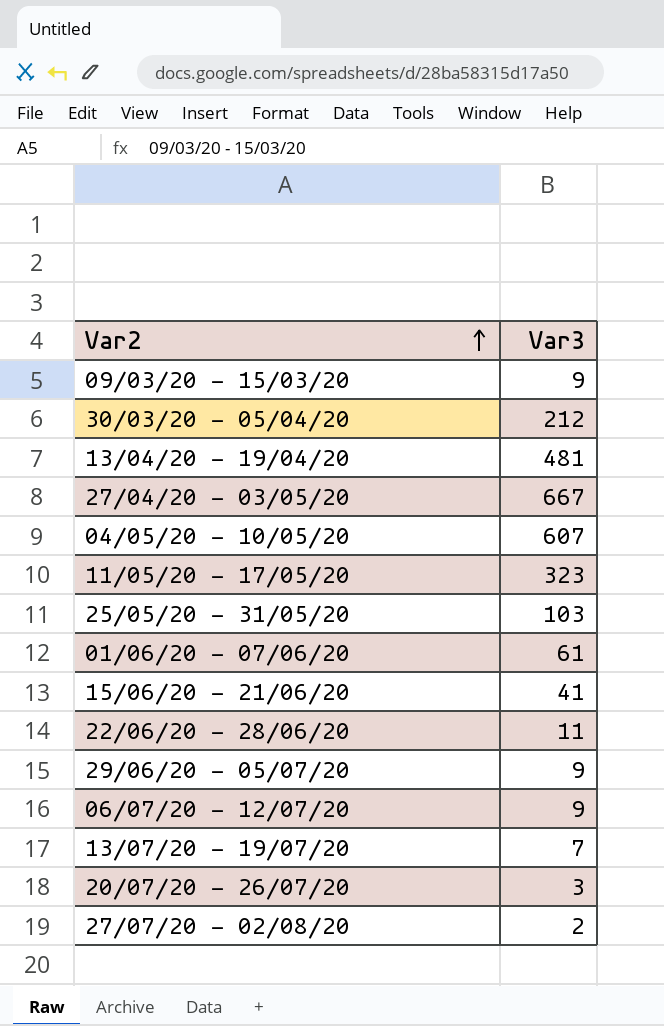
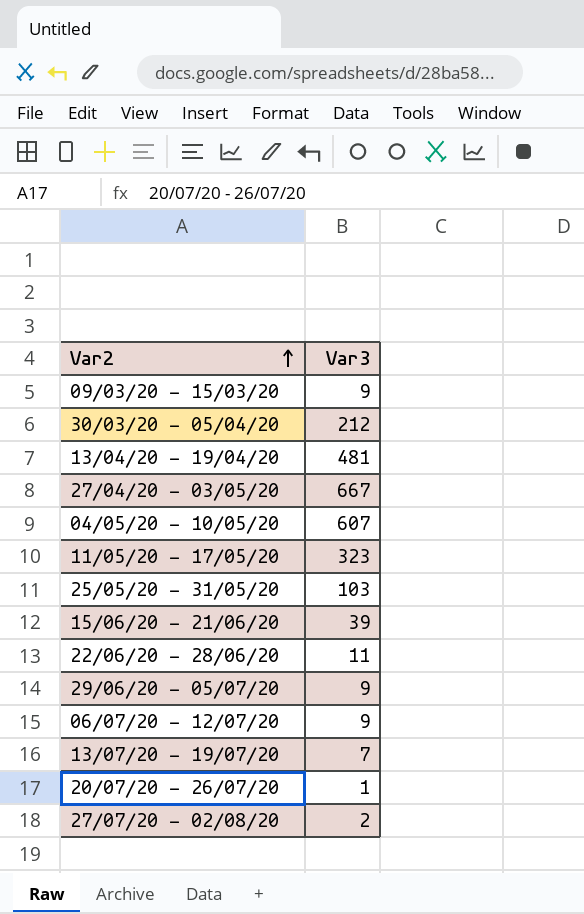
row 01/06/20 - 07/06/20: 61 -> none
15/06/20 - 21/06/20 | Var3: 41 -> 39
20/07/20 - 26/07/20 | Var3: 3 -> 1

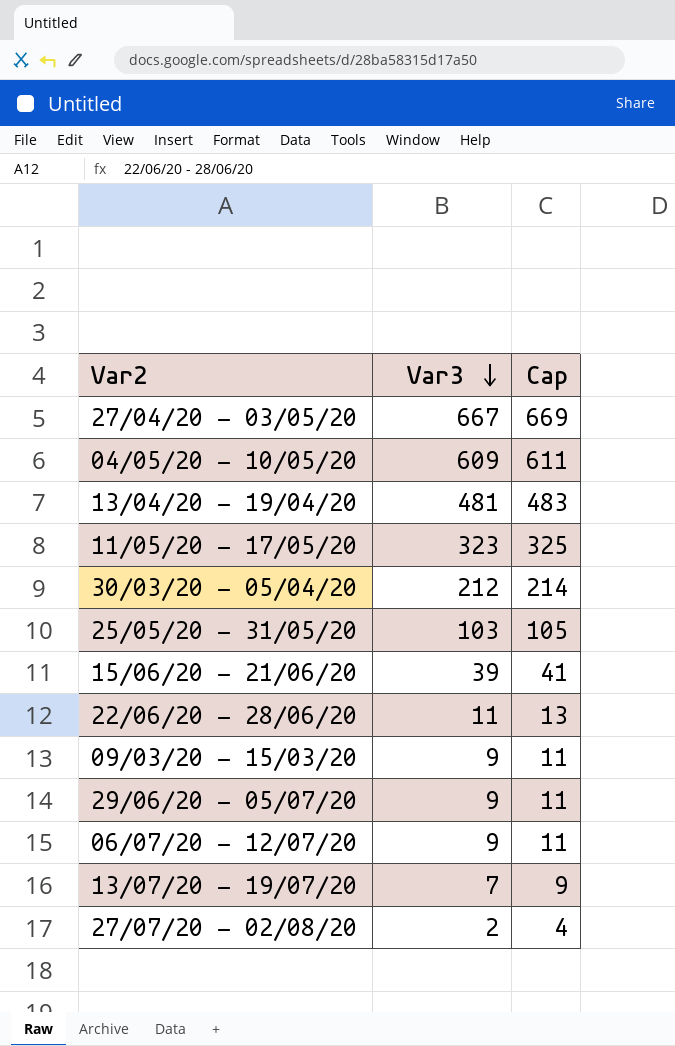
row order: Var2 ascending -> Var3 descending
column Cap | formula: none -> [Var3] + 2
row 20/07/20 - 26/07/20: 1 -> none
04/05/20 - 10/05/20 | Var3: 607 -> 609

